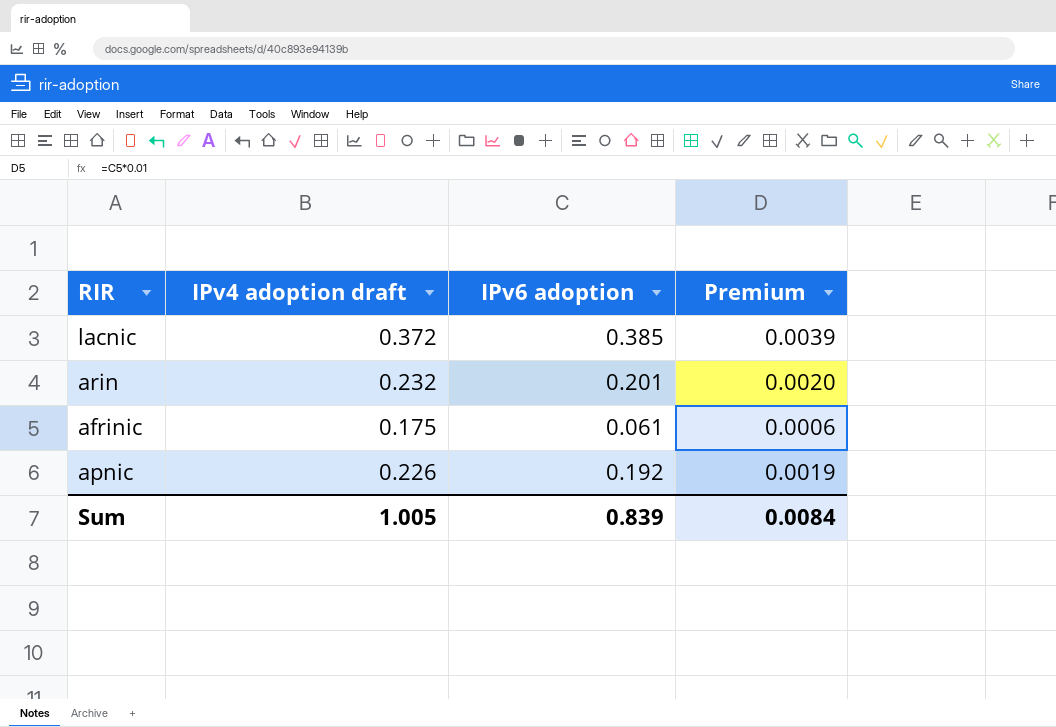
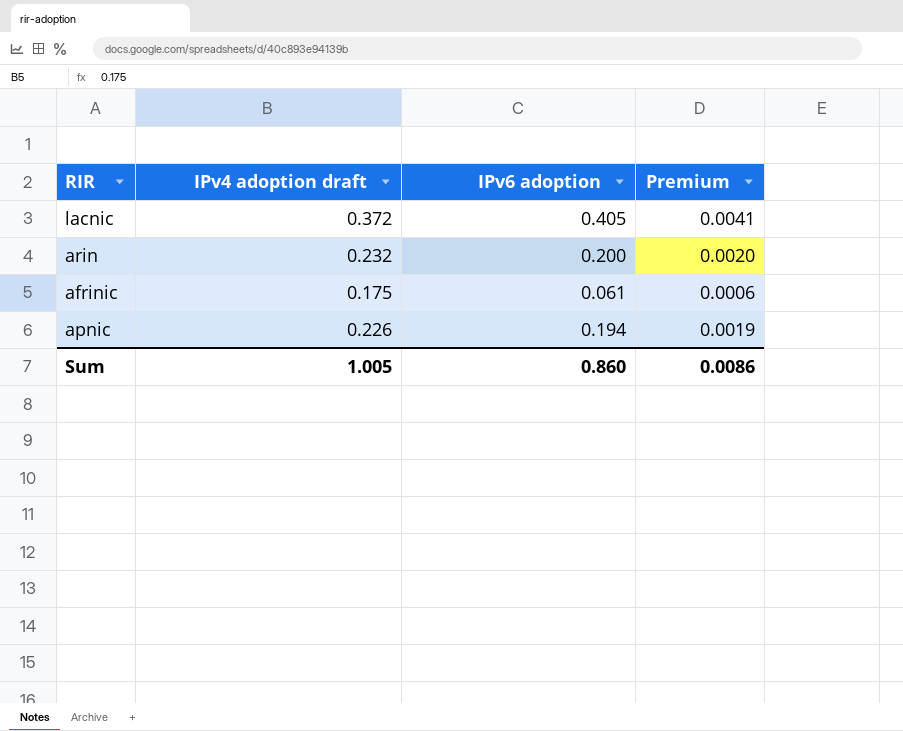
lacnic | IPv6 adoption: 0.385 -> 0.405
lacnic | Premium: 0.0039 -> 0.0041
arin | IPv6 adoption: 0.201 -> 0.200
apnic | IPv6 adoption: 0.192 -> 0.194
Sum | IPv6 adoption: 0.839 -> 0.860
Sum | Premium: 0.0084 -> 0.0086

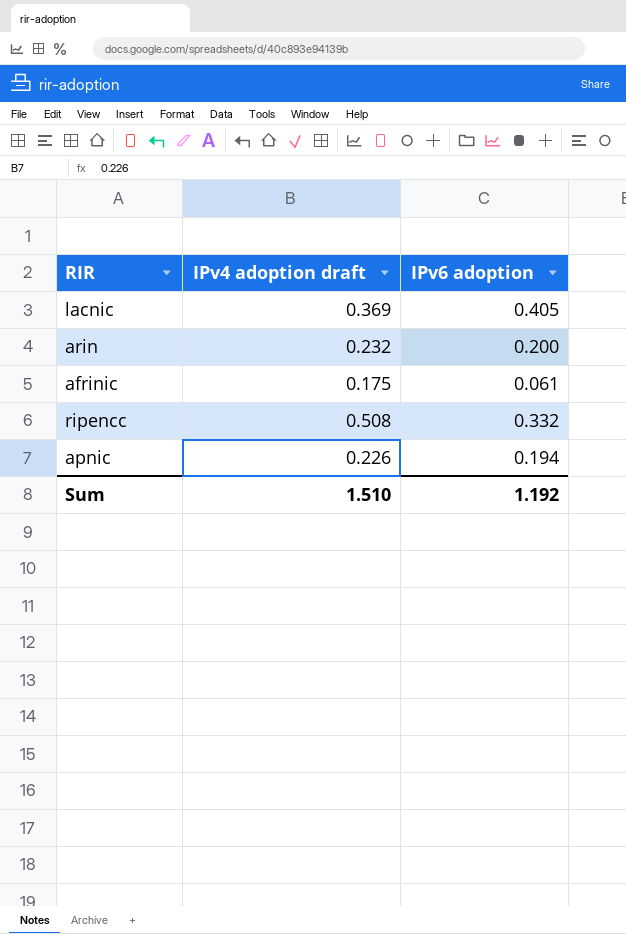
column Premium | formula: [IPv6 adoption] * 0.01 -> none
lacnic | IPv4 adoption draft: 0.372 -> 0.369
row ripencc: none -> 0.508 | 0.332
Sum | IPv4 adoption draft: 1.005 -> 1.510
Sum | IPv6 adoption: 0.860 -> 1.192

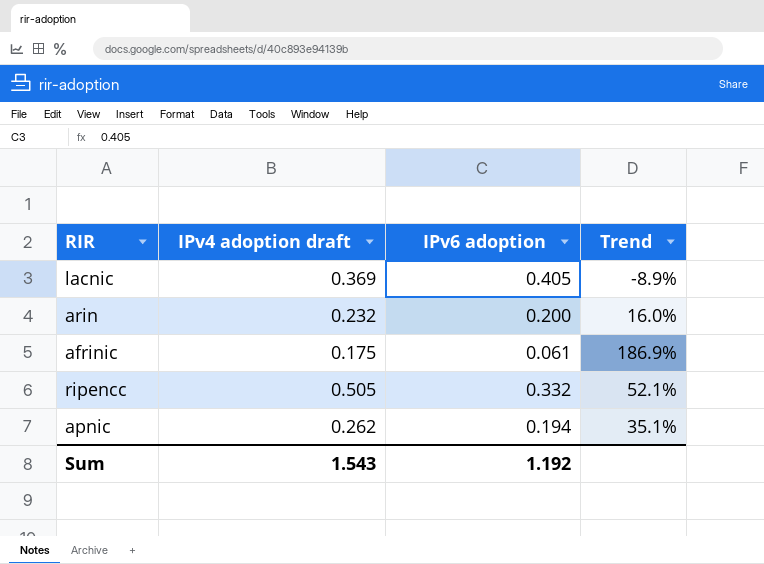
column Trend | formula: none -> ([IPv4 adoption draft] - [IPv6 adoption]) / [IPv6 adoption]
ripencc | IPv4 adoption draft: 0.508 -> 0.505
apnic | IPv4 adoption draft: 0.226 -> 0.262
Sum | IPv4 adoption draft: 1.510 -> 1.543

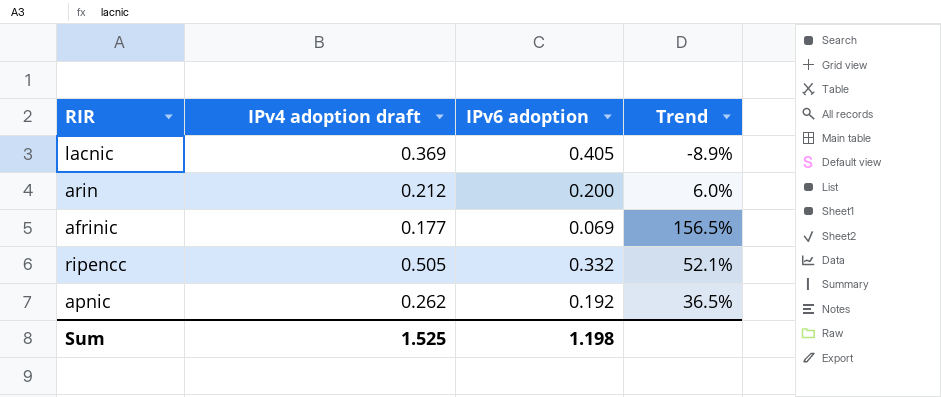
arin | IPv4 adoption draft: 0.232 -> 0.212
arin | Trend: 16.0% -> 6.0%
afrinic | IPv4 adoption draft: 0.175 -> 0.177
afrinic | IPv6 adoption: 0.061 -> 0.069
afrinic | Trend: 186.9% -> 156.5%
apnic | IPv6 adoption: 0.194 -> 0.192
apnic | Trend: 35.1% -> 36.5%
Sum | IPv4 adoption draft: 1.543 -> 1.525
Sum | IPv6 adoption: 1.192 -> 1.198

